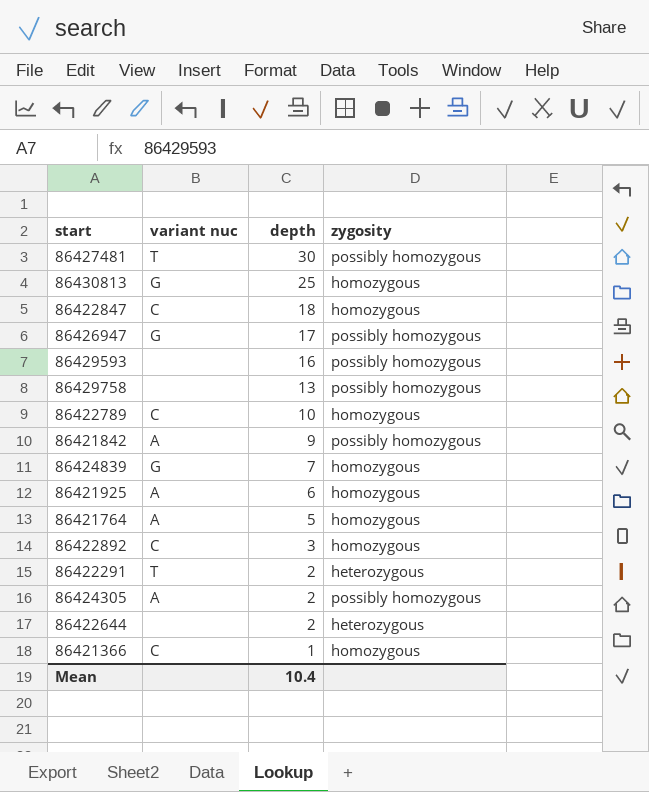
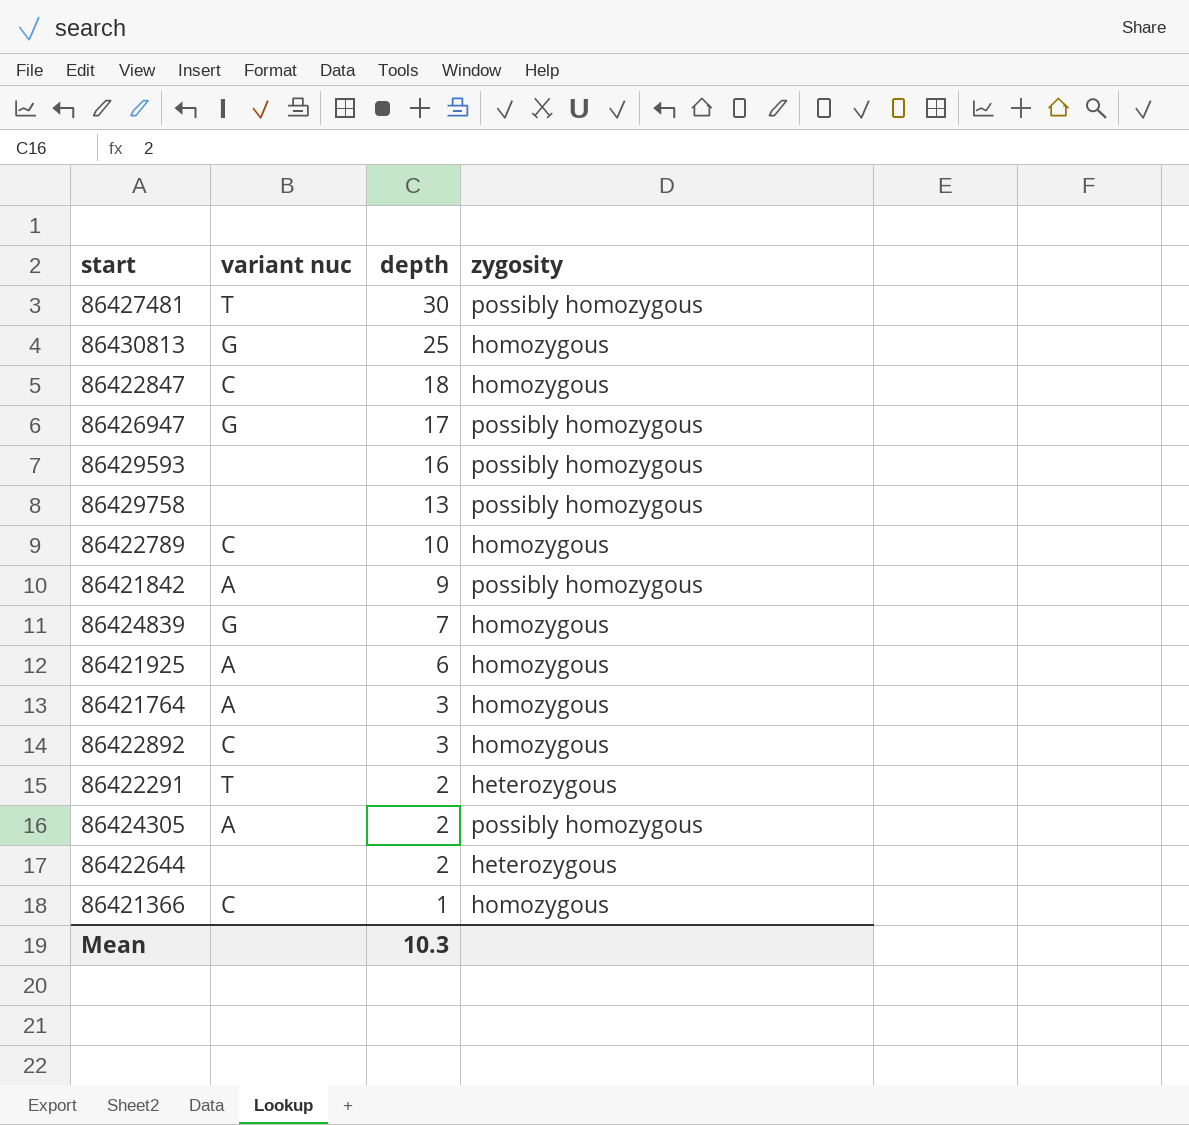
86421764 | depth: 5 -> 3
Mean | depth: 10.4 -> 10.3

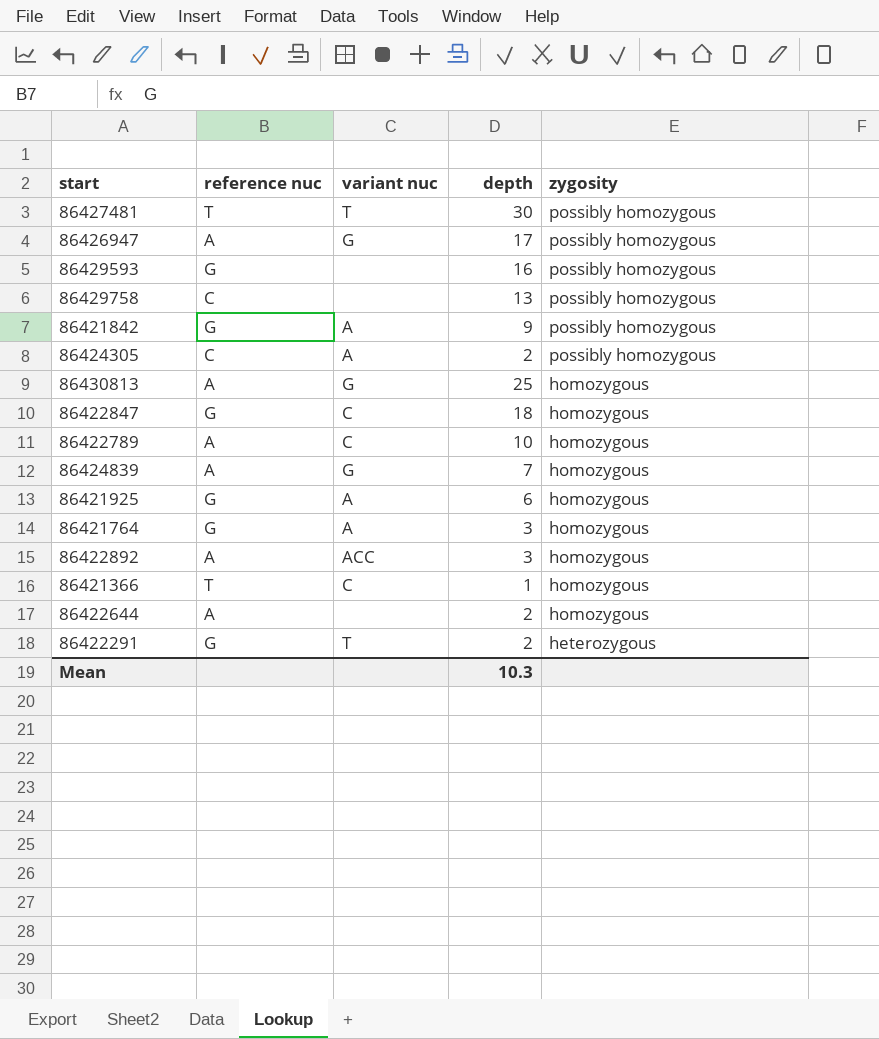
row order: depth descending -> zygosity descending
column reference nuc | position: none -> 2
86422892 | variant nuc: C -> ACC
86422644 | zygosity: heterozygous -> homozygous

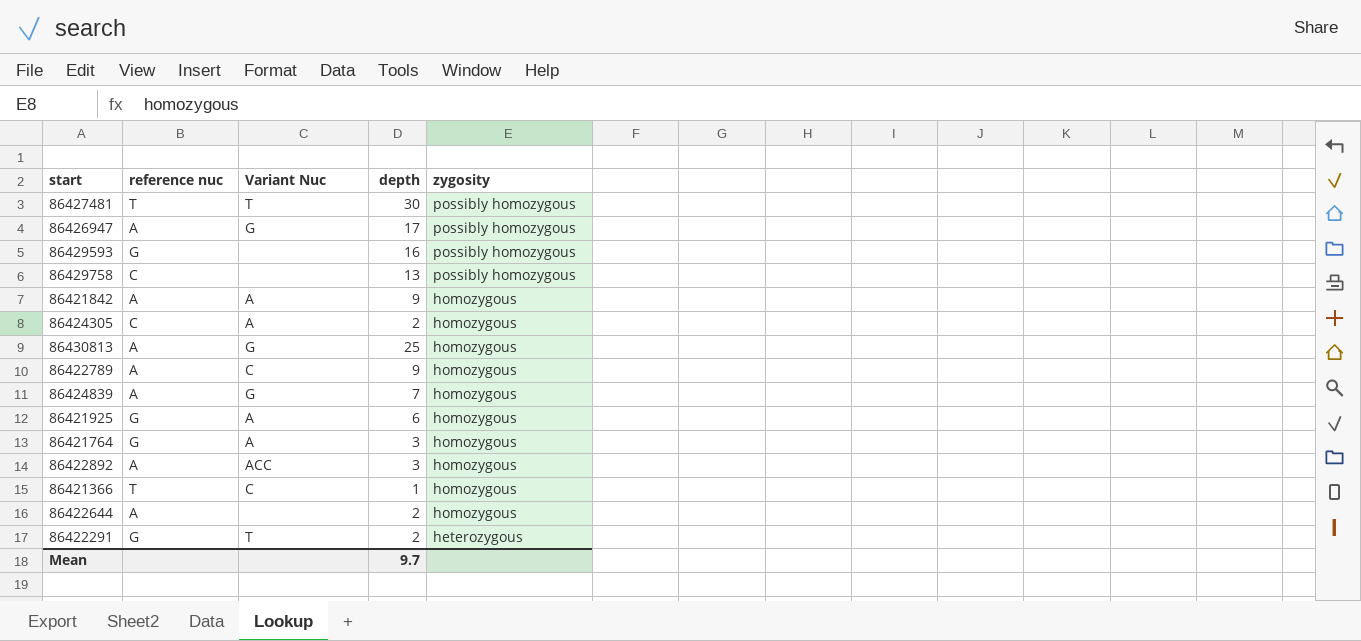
column name: variant nuc -> Variant Nuc
row 86422847: G | C | 18 | homozygous -> none
86421842 | reference nuc: G -> A
86421842 | zygosity: possibly homozygous -> homozygous
86424305 | zygosity: possibly homozygous -> homozygous
86422789 | depth: 10 -> 9
Mean | depth: 10.3 -> 9.7

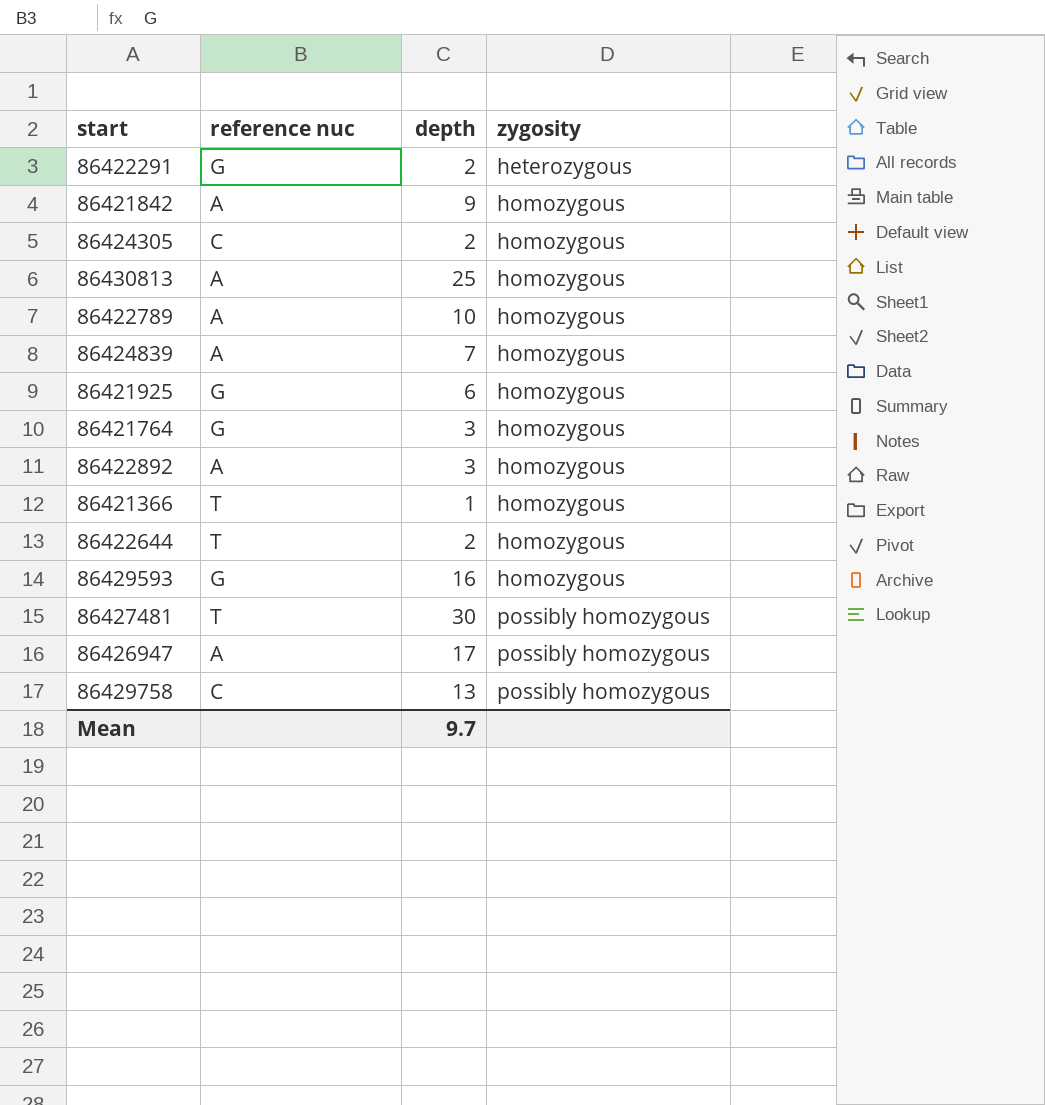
row order: zygosity descending -> zygosity ascending
column Variant Nuc | position: 3 -> none
86422789 | depth: 9 -> 10
86422644 | reference nuc: A -> T
86429593 | zygosity: possibly homozygous -> homozygous

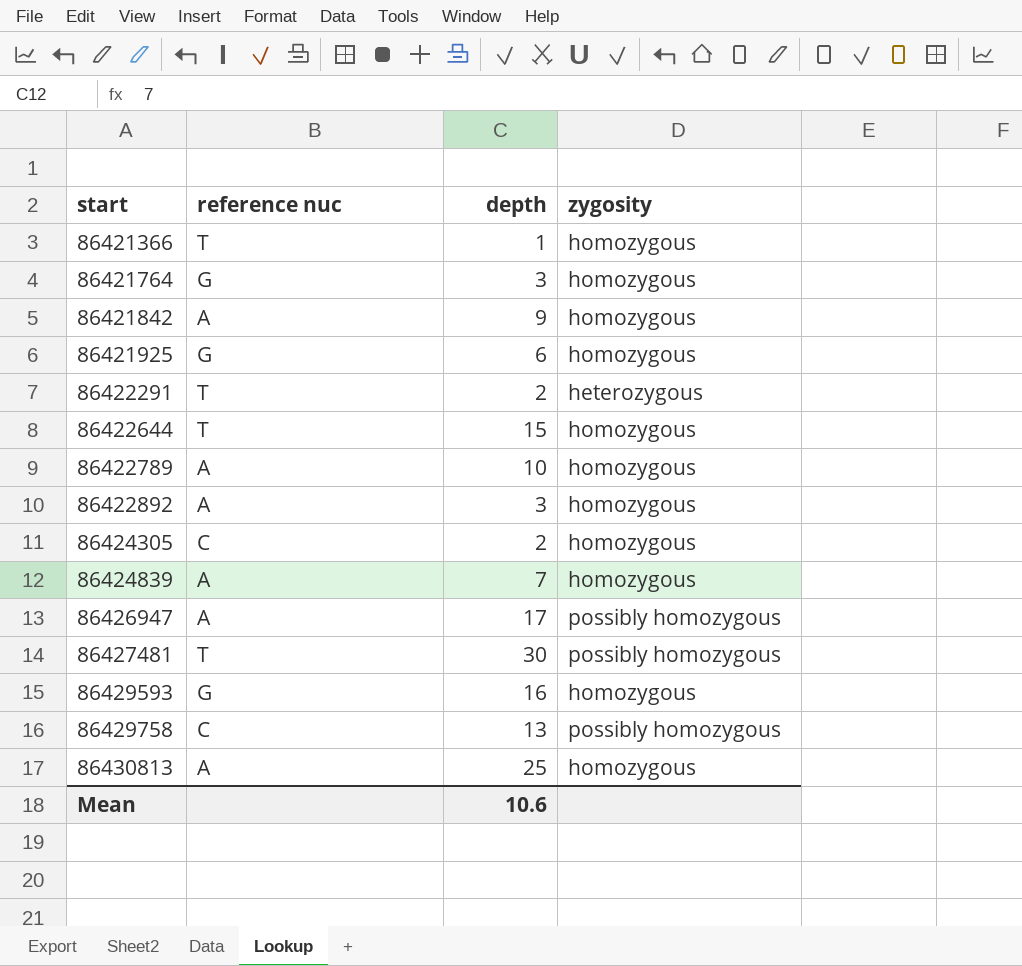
row order: zygosity ascending -> start ascending
86422291 | reference nuc: G -> T
86422644 | depth: 2 -> 15
Mean | depth: 9.7 -> 10.6

